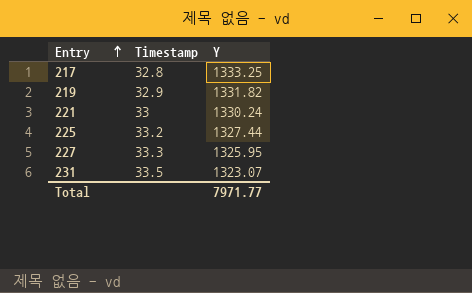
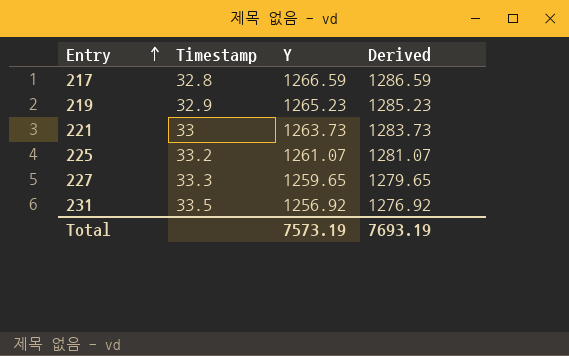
column Derived | formula: none -> [Y] + 20
217 | Y: 1333.25 -> 1266.59
219 | Y: 1331.82 -> 1265.23
221 | Y: 1330.24 -> 1263.73
225 | Y: 1327.44 -> 1261.07
227 | Y: 1325.95 -> 1259.65
231 | Y: 1323.07 -> 1256.92
Total | Y: 7971.77 -> 7573.19

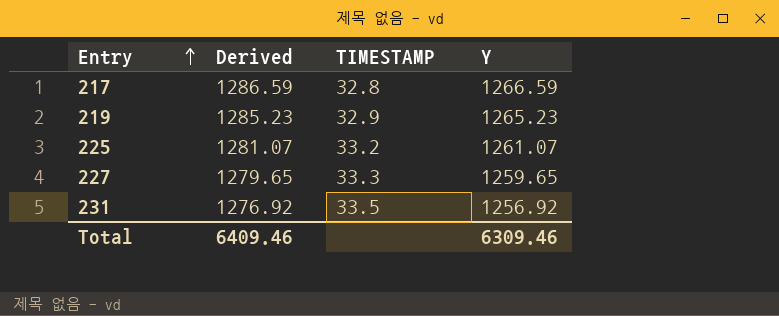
column Derived | position: 4 -> 2
column name: Timestamp -> TIMESTAMP
row 221: 33 | 1263.73 | 1283.73 -> none
Total | Derived: 7693.19 -> 6409.46
Total | Y: 7573.19 -> 6309.46

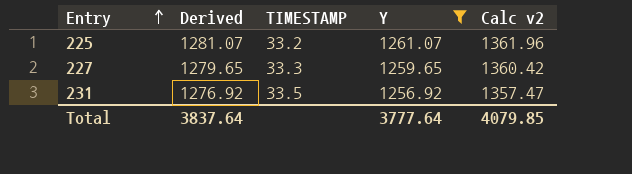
filter: none -> Y <= 1261.07
column Calc v2 | formula: none -> [Y] * 1.08
Total | Derived: 6409.46 -> 3837.64
Total | Y: 6309.46 -> 3777.64

